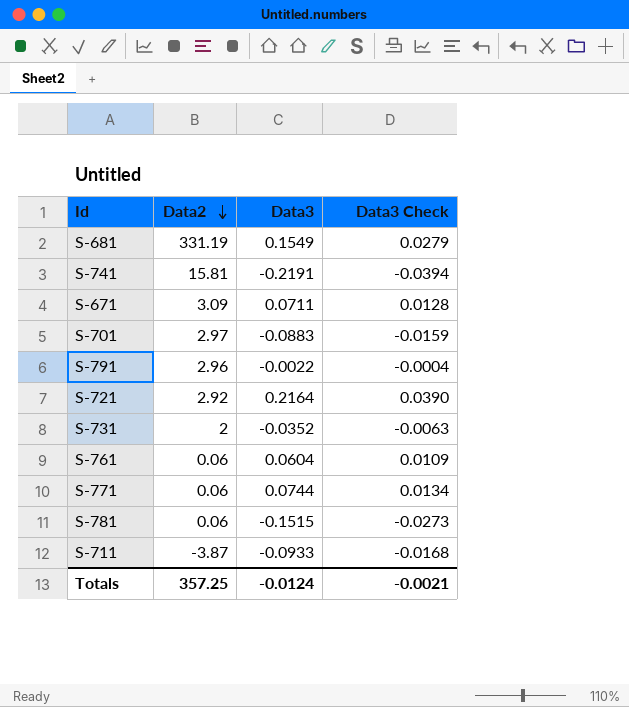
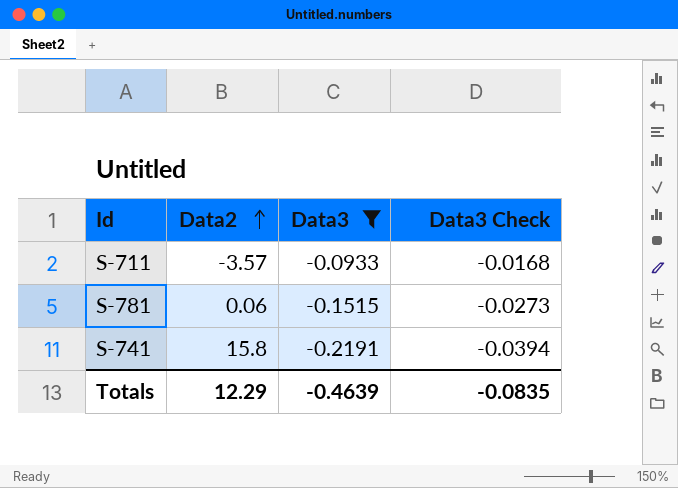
filter: none -> Data3 <= -0.0933
row order: Data2 descending -> Data2 ascending
S-711 | Data2: -3.87 -> -3.57
S-741 | Data2: 15.81 -> 15.8
Totals | Data2: 357.25 -> 12.29
Totals | Data3: -0.0124 -> -0.4639
Totals | Data3 Check: -0.0021 -> -0.0835

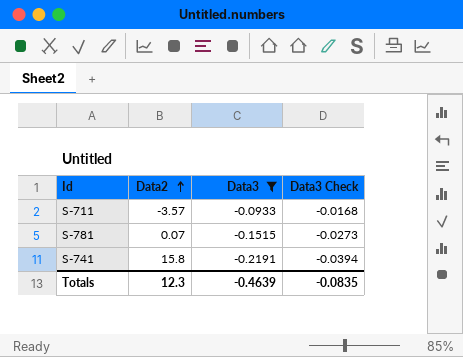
S-781 | Data2: 0.06 -> 0.07
Totals | Data2: 12.29 -> 12.3

